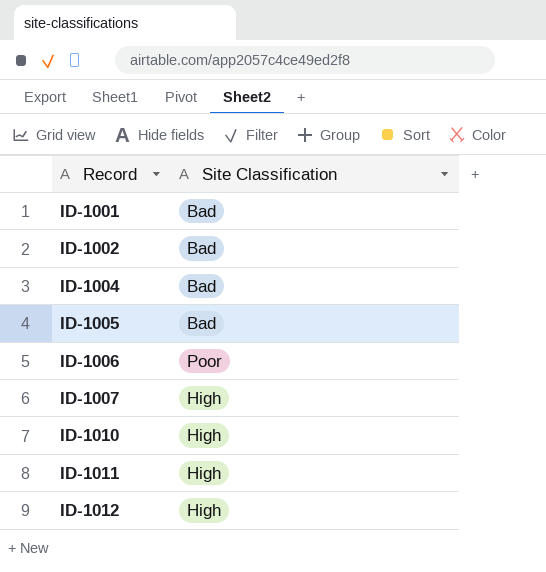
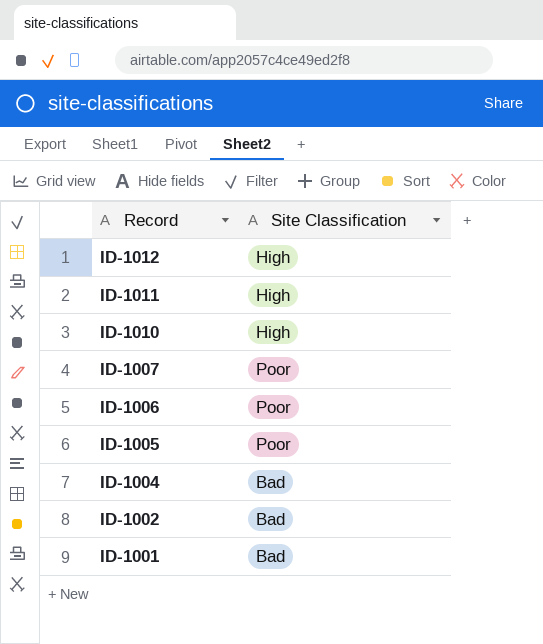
row order: Record ascending -> Record descending
ID-1007 | Site Classification: High -> Poor
ID-1005 | Site Classification: Bad -> Poor

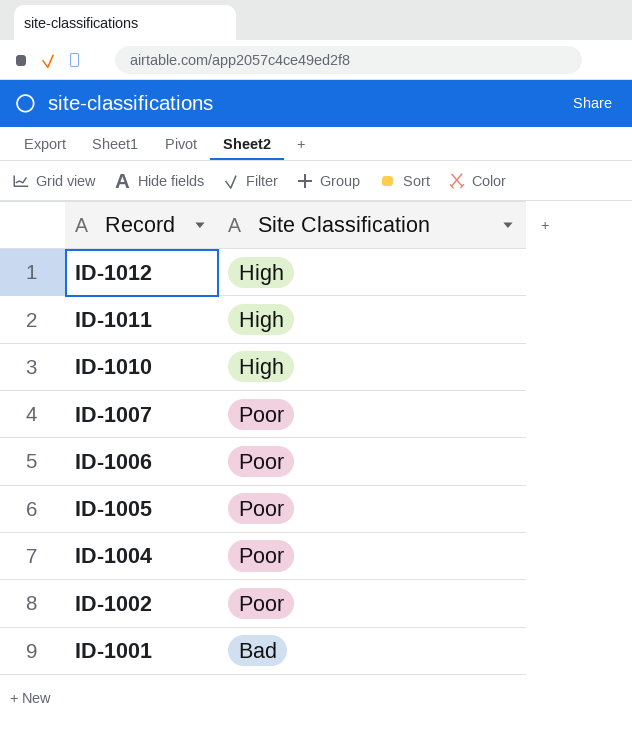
ID-1004 | Site Classification: Bad -> Poor
ID-1002 | Site Classification: Bad -> Poor

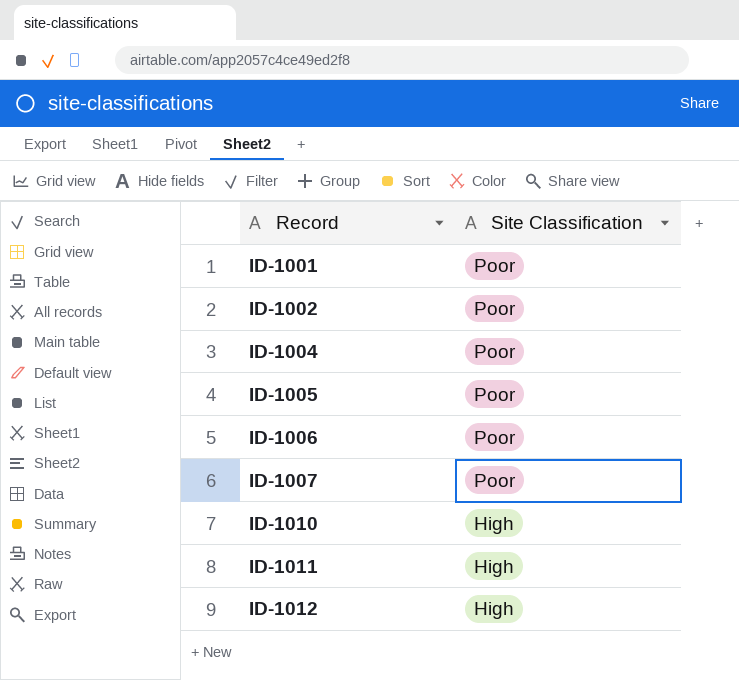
row order: Record descending -> Record ascending
ID-1001 | Site Classification: Bad -> Poor

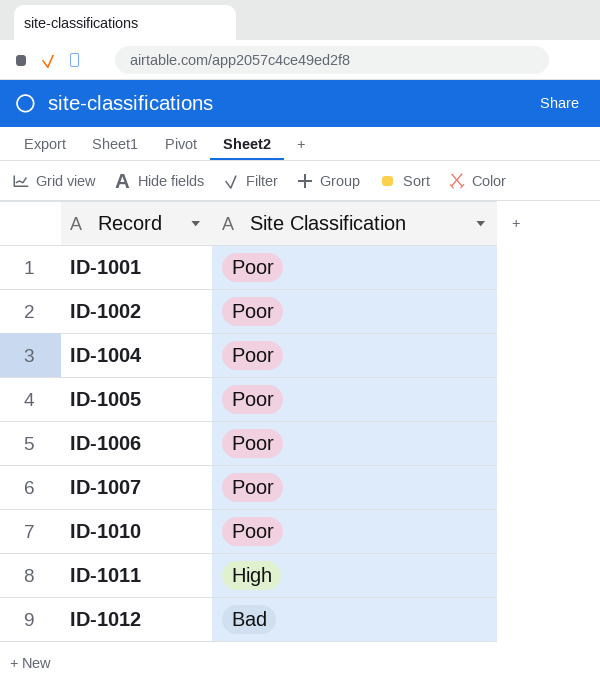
ID-1010 | Site Classification: High -> Poor
ID-1012 | Site Classification: High -> Bad

